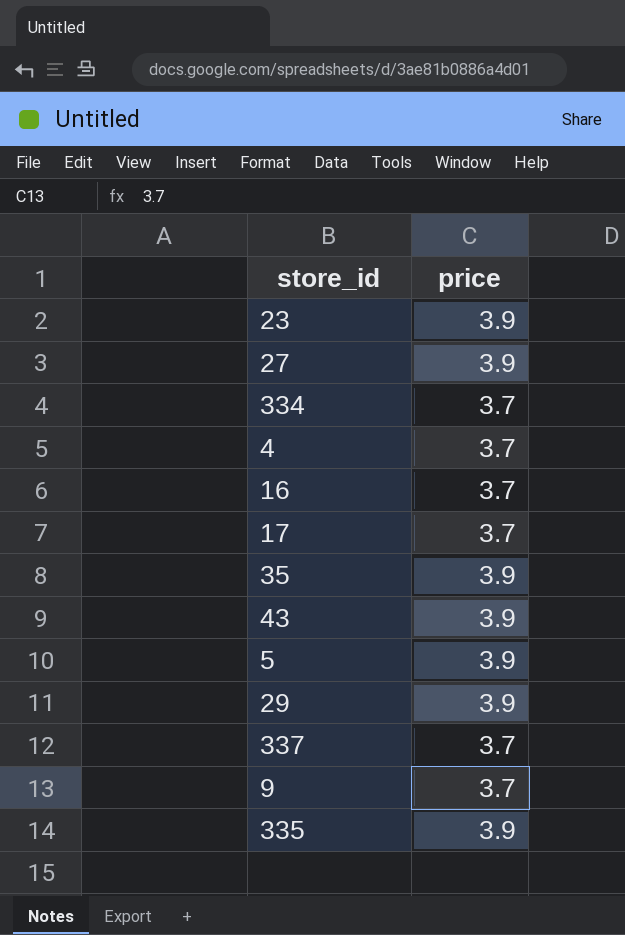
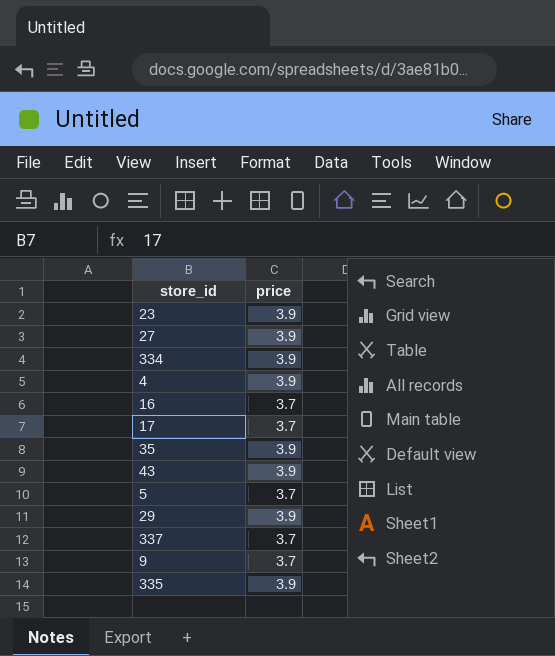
334 | price: 3.7 -> 3.9
4 | price: 3.7 -> 3.9
5 | price: 3.9 -> 3.7

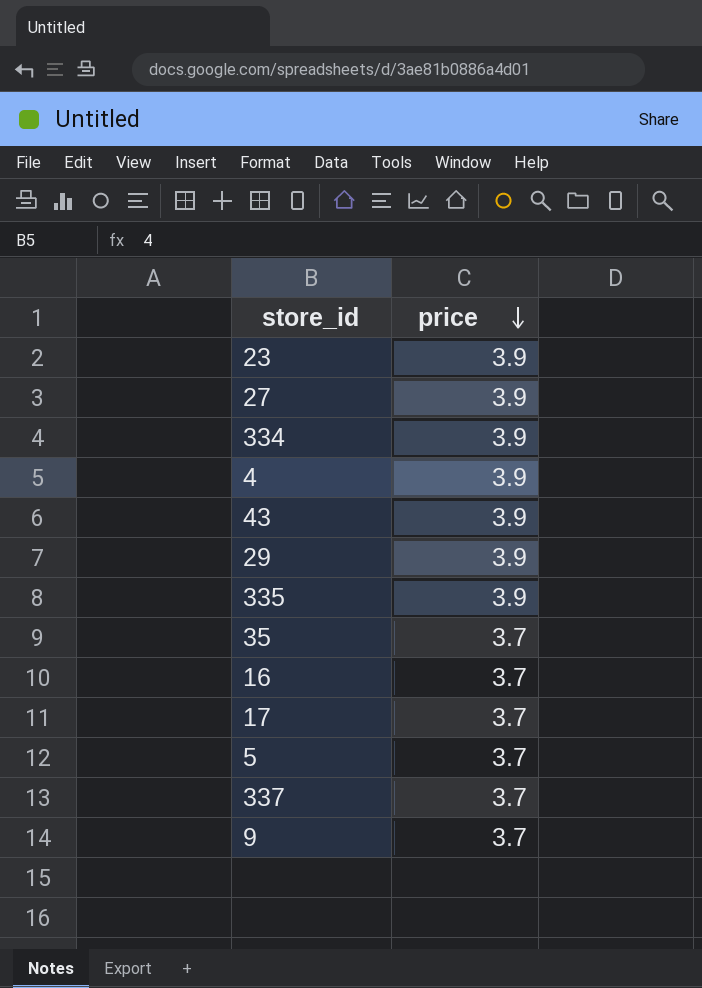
row order: none -> price descending
35 | price: 3.9 -> 3.7

